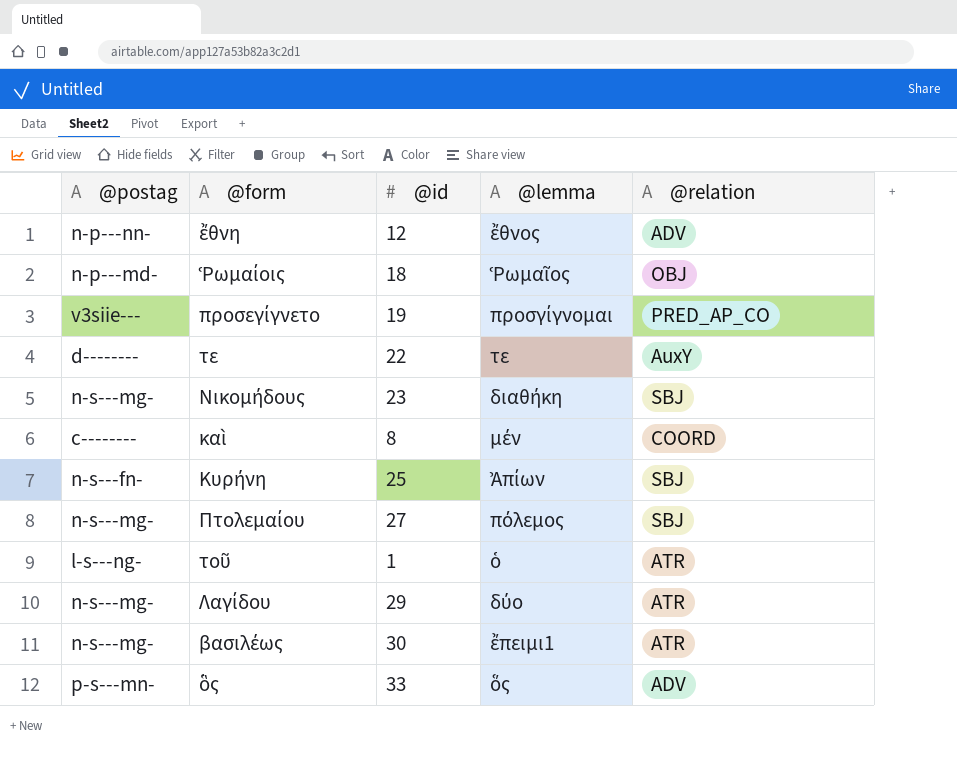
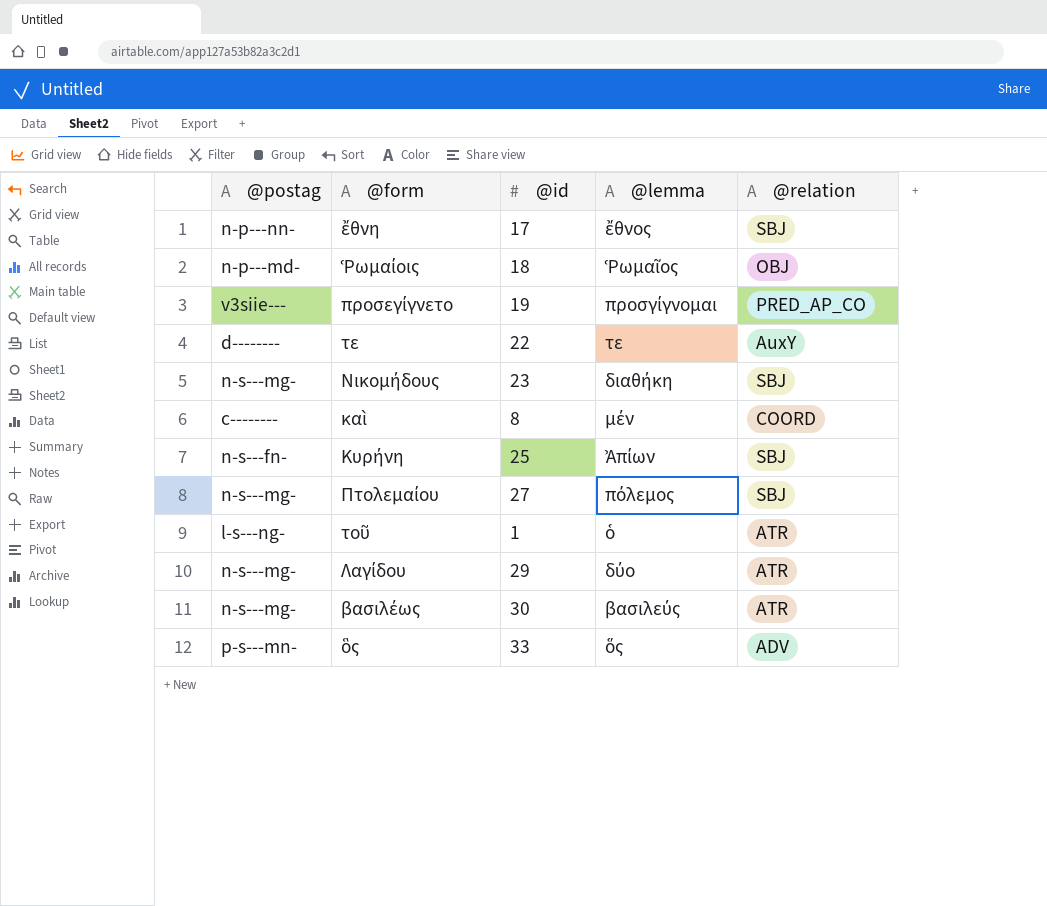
ἔθνη | @id: 12 -> 17
ἔθνη | @relation: ADV -> SBJ
βασιλέως | @lemma: ἔπειμι1 -> βασιλεύς

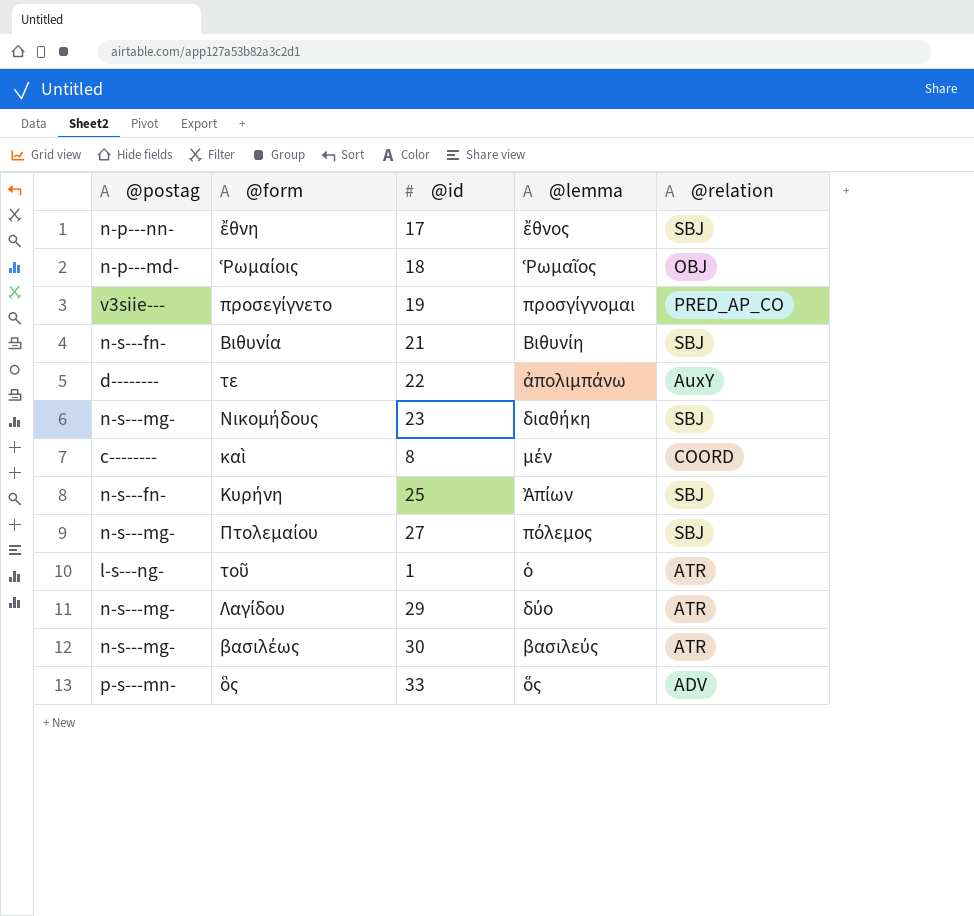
row Βιθυνία: none -> n-s---fn- | 21 | Βιθυνίη | SBJ
τε | @lemma: τε -> ἀπολιμπάνω

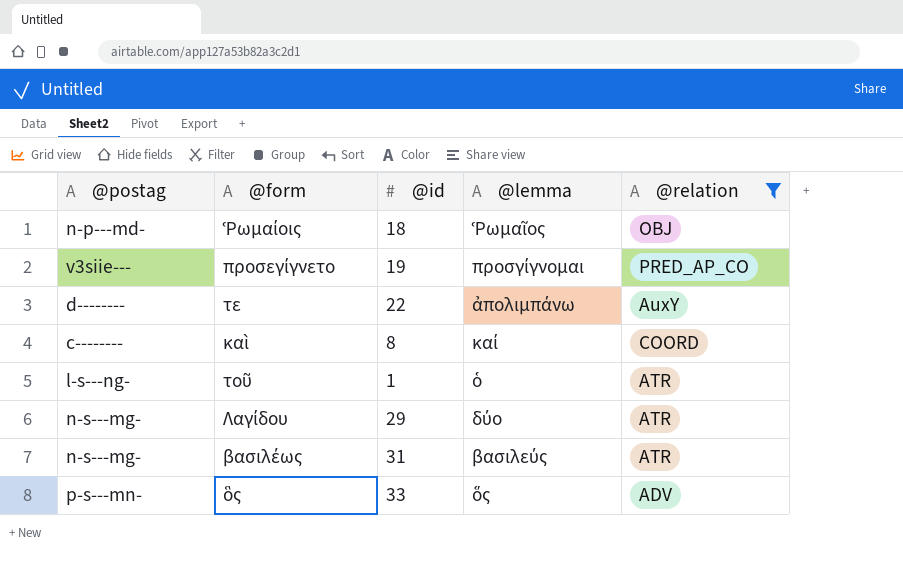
filter: none -> @relation != SBJ
καὶ | @lemma: μέν -> καί
βασιλέως | @id: 30 -> 31

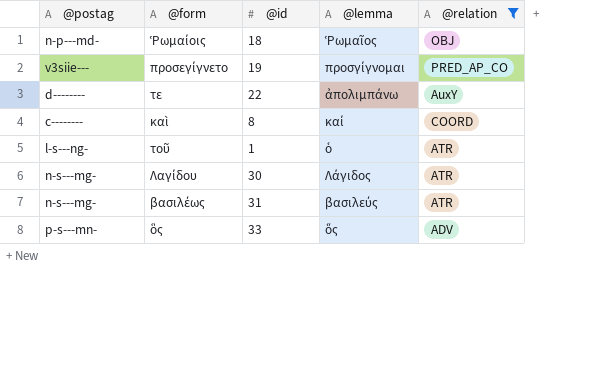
Λαγίδου | @id: 29 -> 30
Λαγίδου | @lemma: δύο -> Λάγιδος

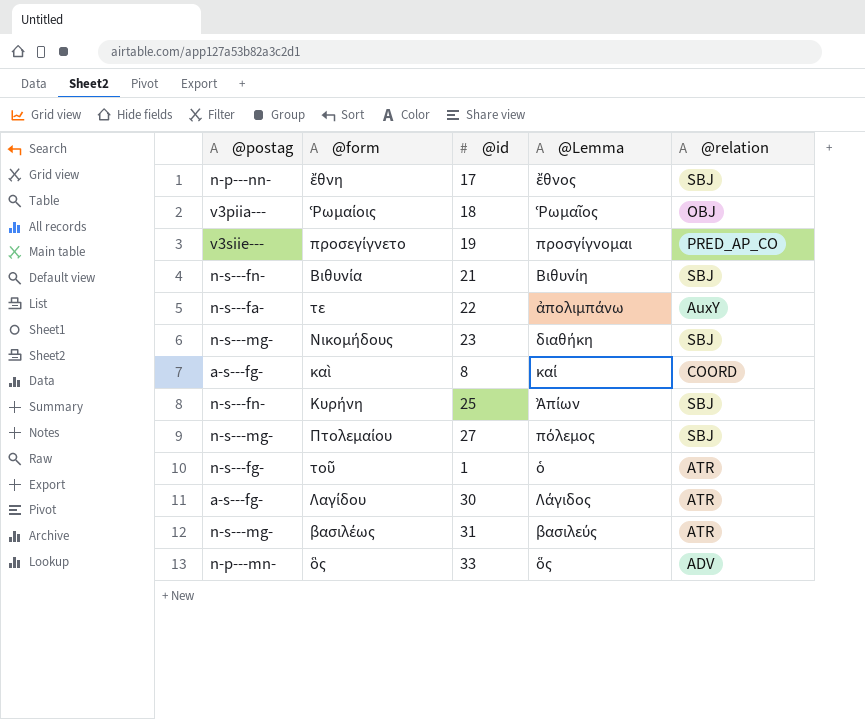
filter: @relation != SBJ -> none
column name: @lemma -> @Lemma
Ῥωμαίοις | @postag: n-p---md- -> v3piia---
τε | @postag: d-------- -> n-s---fa-
καὶ | @postag: c-------- -> a-s---fg-
τοῦ | @postag: l-s---ng- -> n-s---fg-
Λαγίδου | @postag: n-s---mg- -> a-s---fg-
ὃς | @postag: p-s---mn- -> n-p---mn-

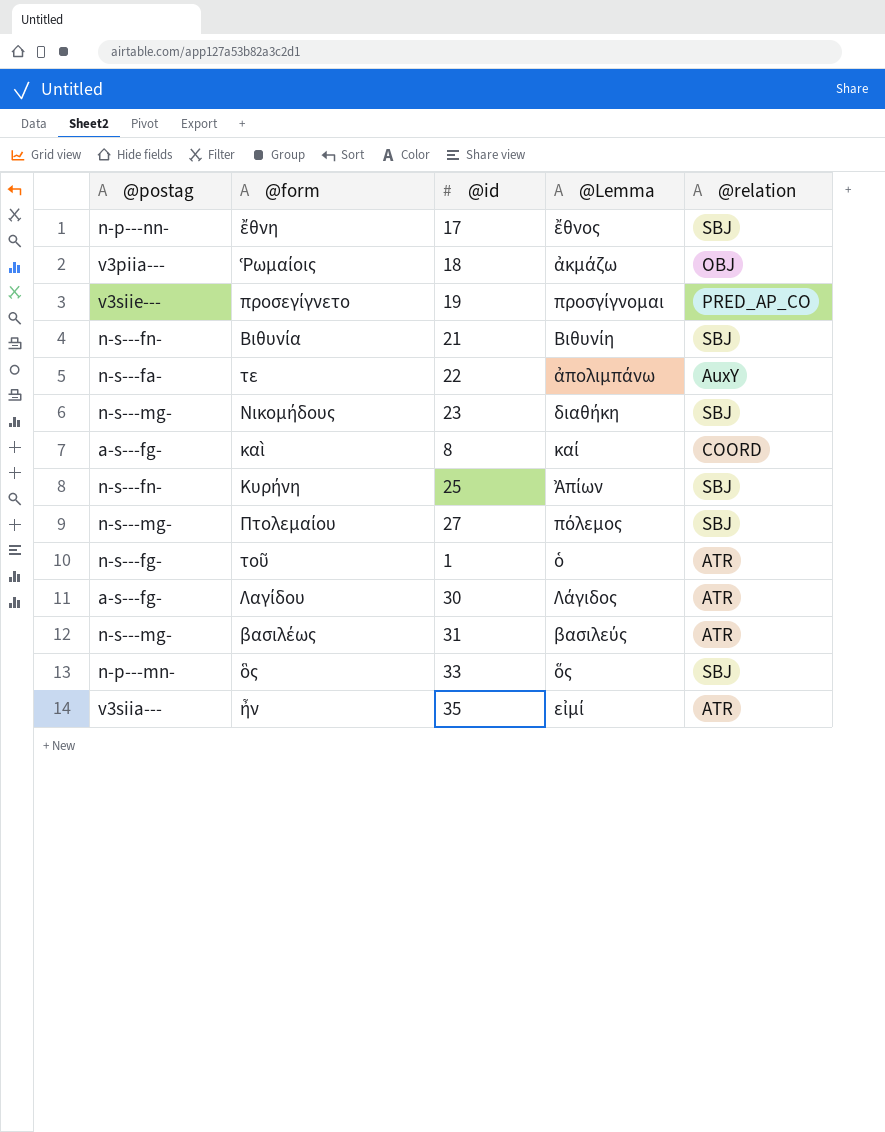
Ῥωμαίοις | @Lemma: Ῥωμαῖος -> ἀκμάζω
ὃς | @relation: ADV -> SBJ
row ἦν: none -> v3siia--- | 35 | εἰμί | ATR

